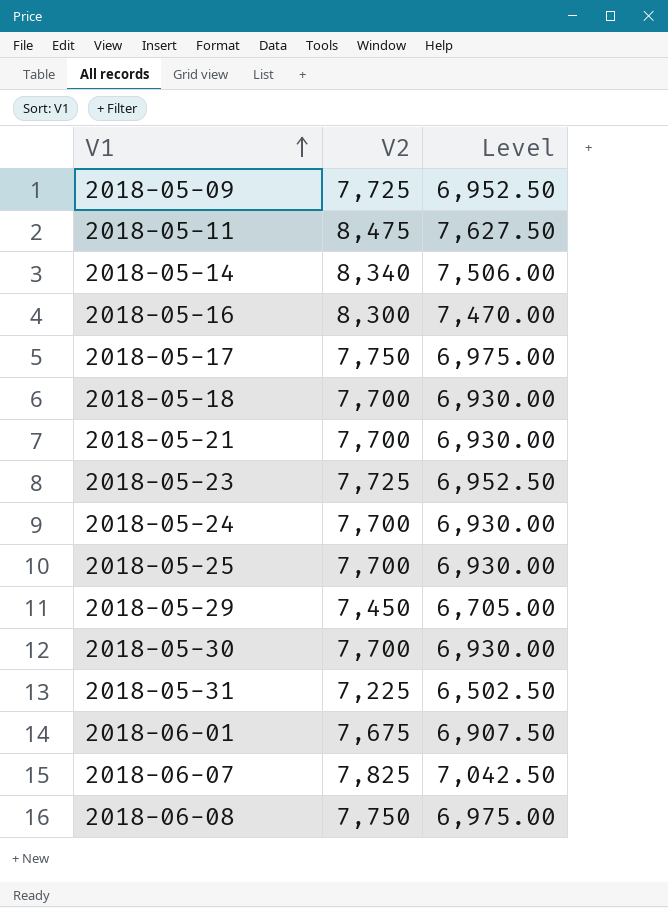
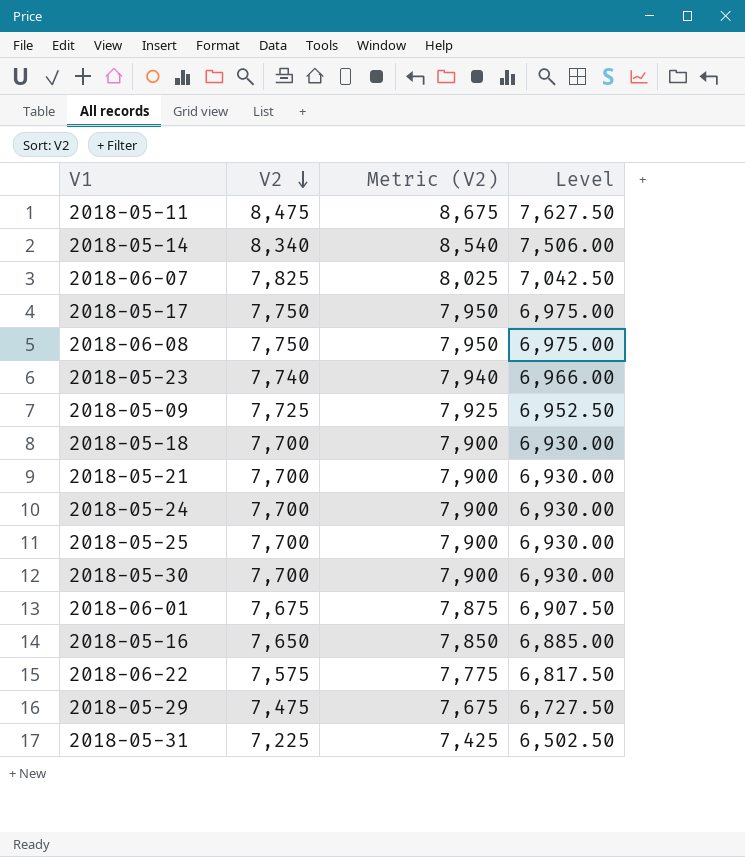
row order: V1 ascending -> V2 descending
column Metric (V2) | formula: none -> [V2] + 200
2018-05-23 | V2: 7,725 -> 7,740
2018-05-23 | Level: 6,952.50 -> 6,966.00
2018-05-16 | V2: 8,300 -> 7,650
2018-05-16 | Level: 7,470.00 -> 6,885.00
row 2018-06-22: none -> 7,575 | 7,775 | 6,817.50
2018-05-29 | V2: 7,450 -> 7,475
2018-05-29 | Level: 6,705.00 -> 6,727.50

